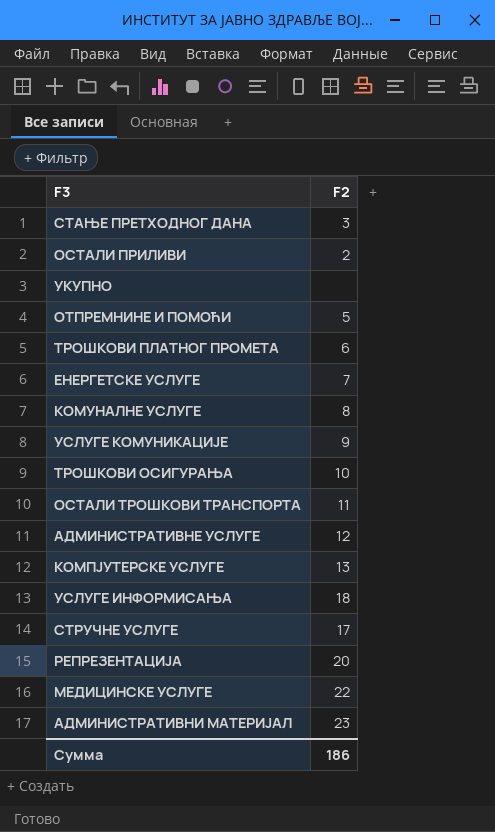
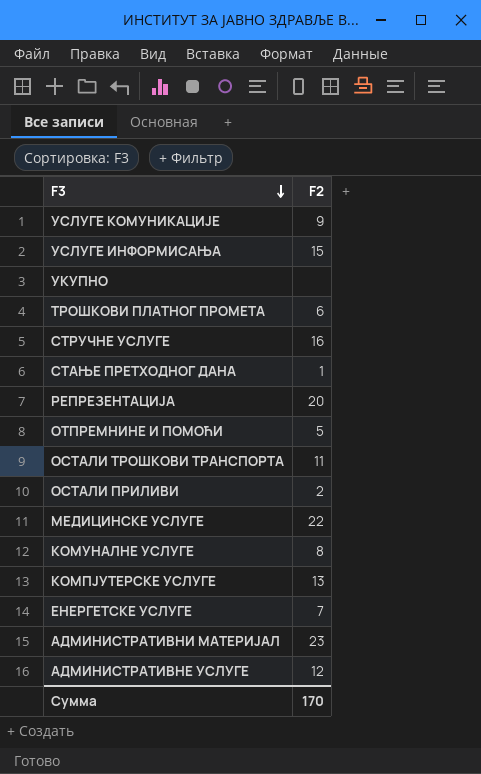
row order: none -> F3 descending
row ТРОШКОВИ ОСИГУРАЊА: 10 -> none
УСЛУГЕ ИНФОРМИСАЊА | F2: 18 -> 15
СТРУЧНЕ УСЛУГЕ | F2: 17 -> 16
СТАЊЕ ПРЕТХОДНОГ ДАНА | F2: 3 -> 1
Сумма | F2: 186 -> 170

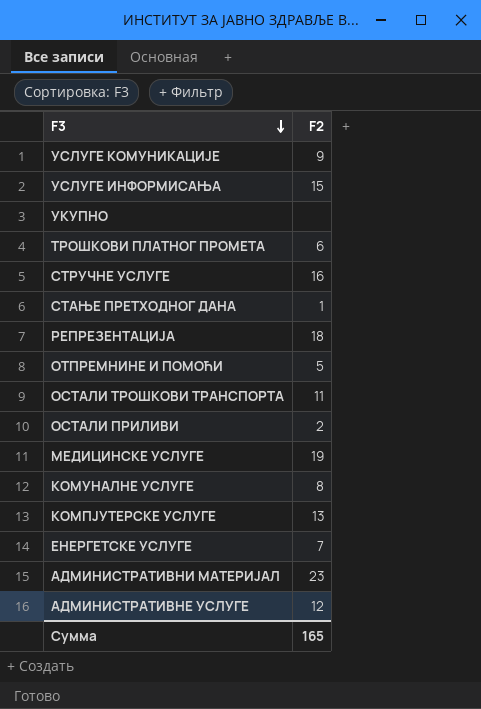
РЕПРЕЗЕНТАЦИЈА | F2: 20 -> 18
МЕДИЦИНСКЕ УСЛУГЕ | F2: 22 -> 19
Сумма | F2: 170 -> 165

